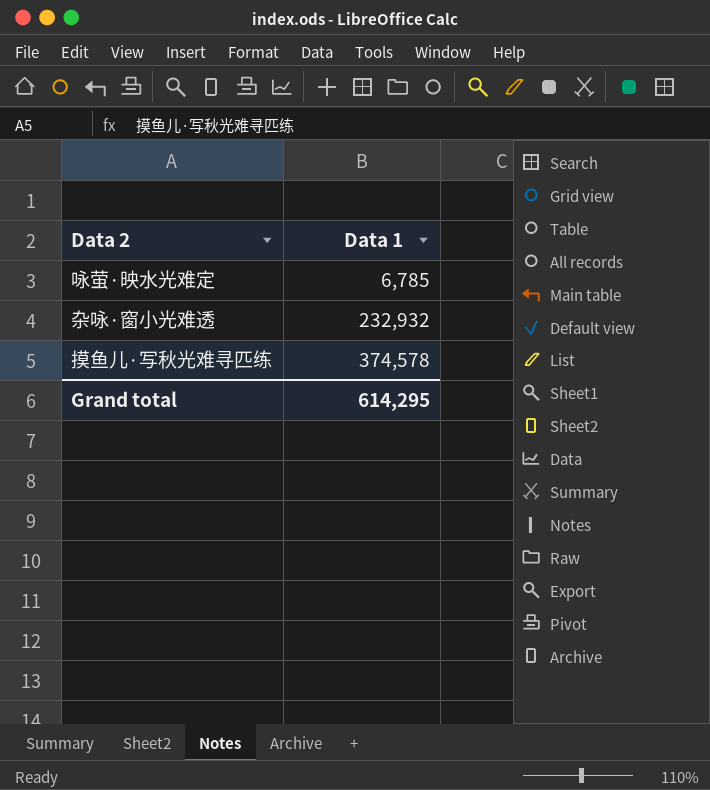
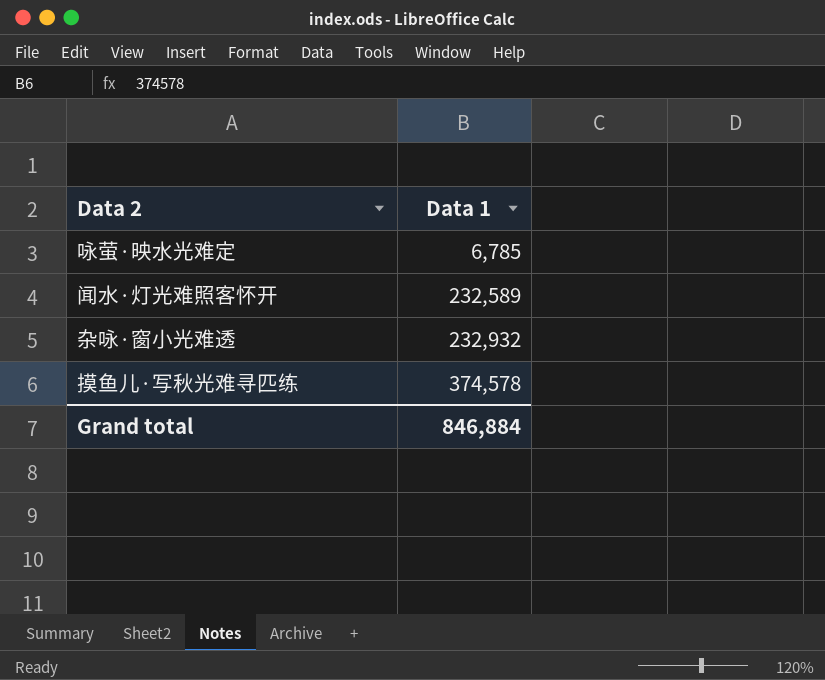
row 闻水·灯光难照客怀开: none -> 232,589
Grand total | Data 1: 614,295 -> 846,884

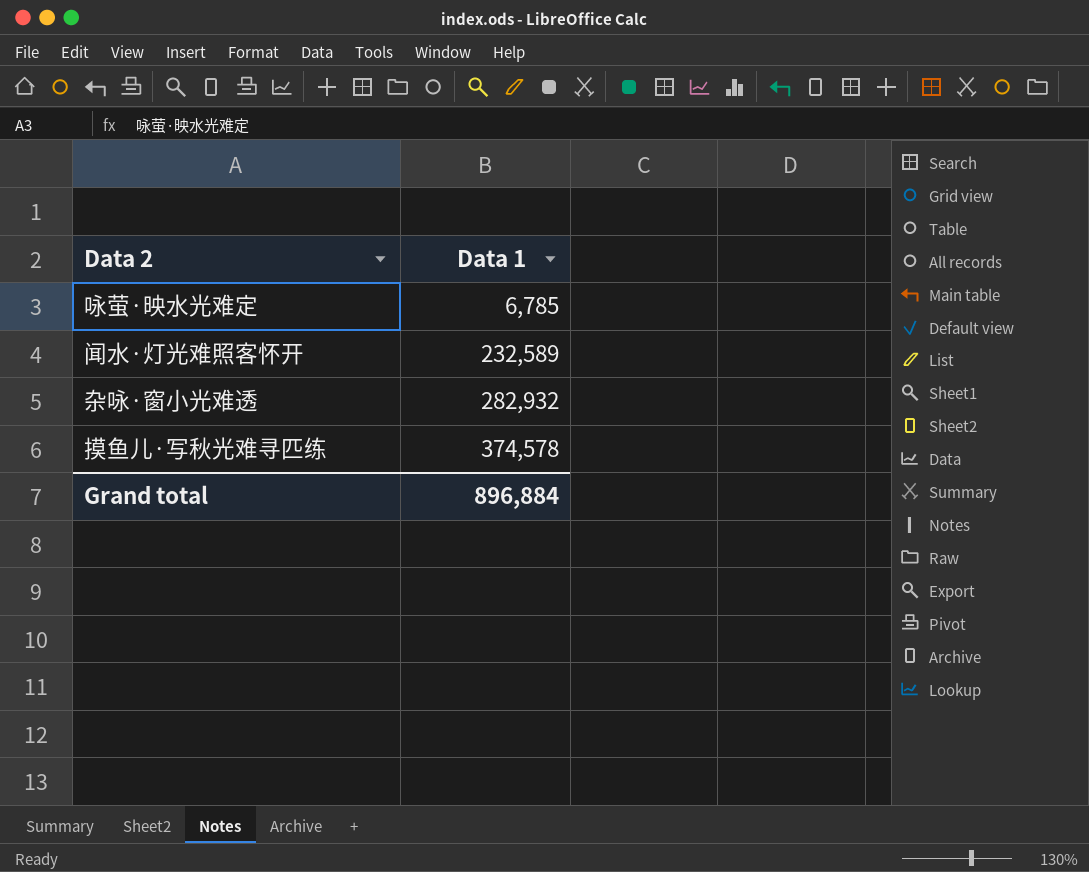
杂咏·窗小光难透 | Data 1: 232,932 -> 282,932
Grand total | Data 1: 846,884 -> 896,884

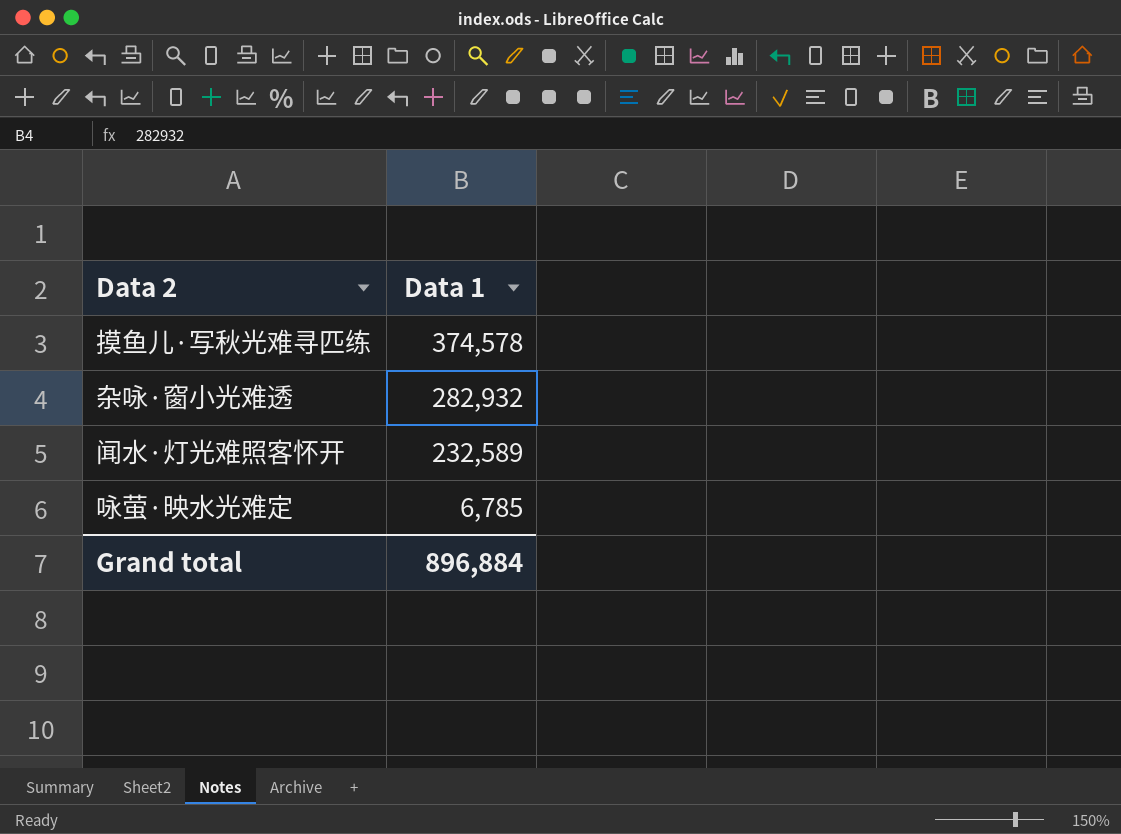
row order: Data 1 ascending -> Data 1 descending

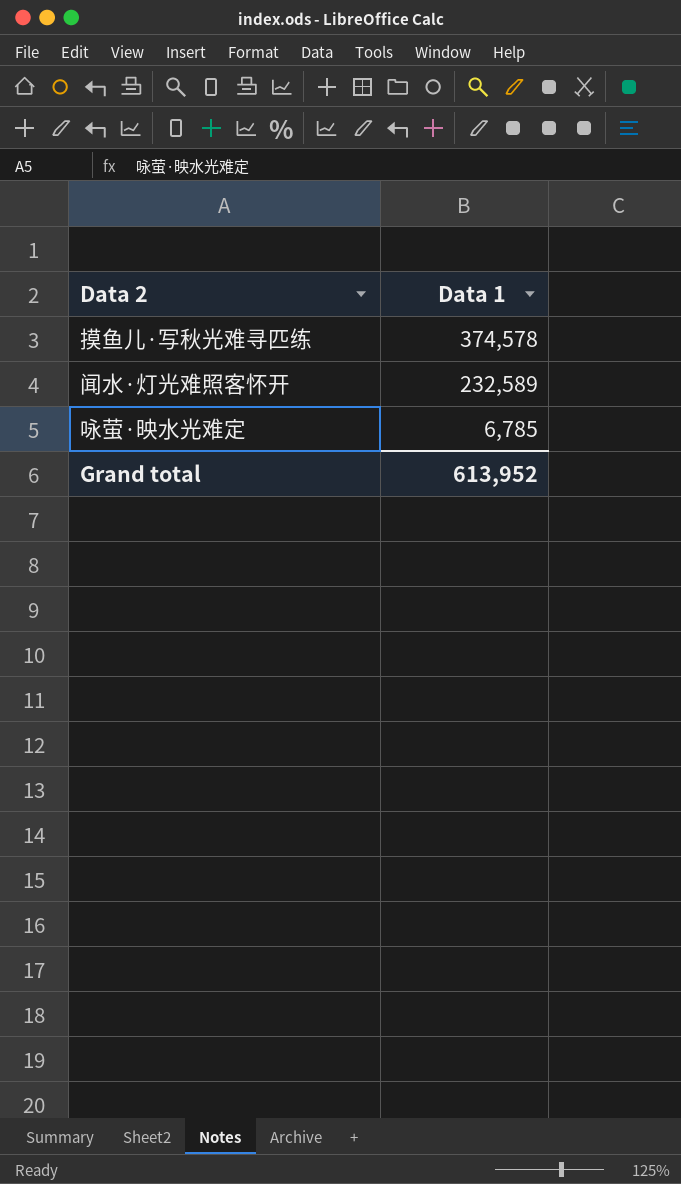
row 杂咏·窗小光难透: 282,932 -> none
Grand total | Data 1: 896,884 -> 613,952

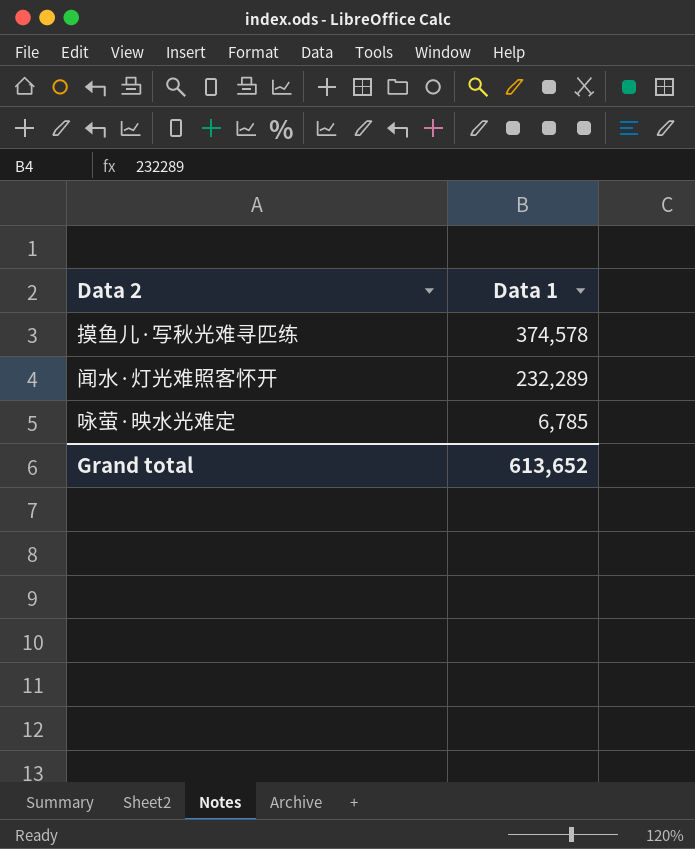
闻水·灯光难照客怀开 | Data 1: 232,589 -> 232,289
Grand total | Data 1: 613,952 -> 613,652

